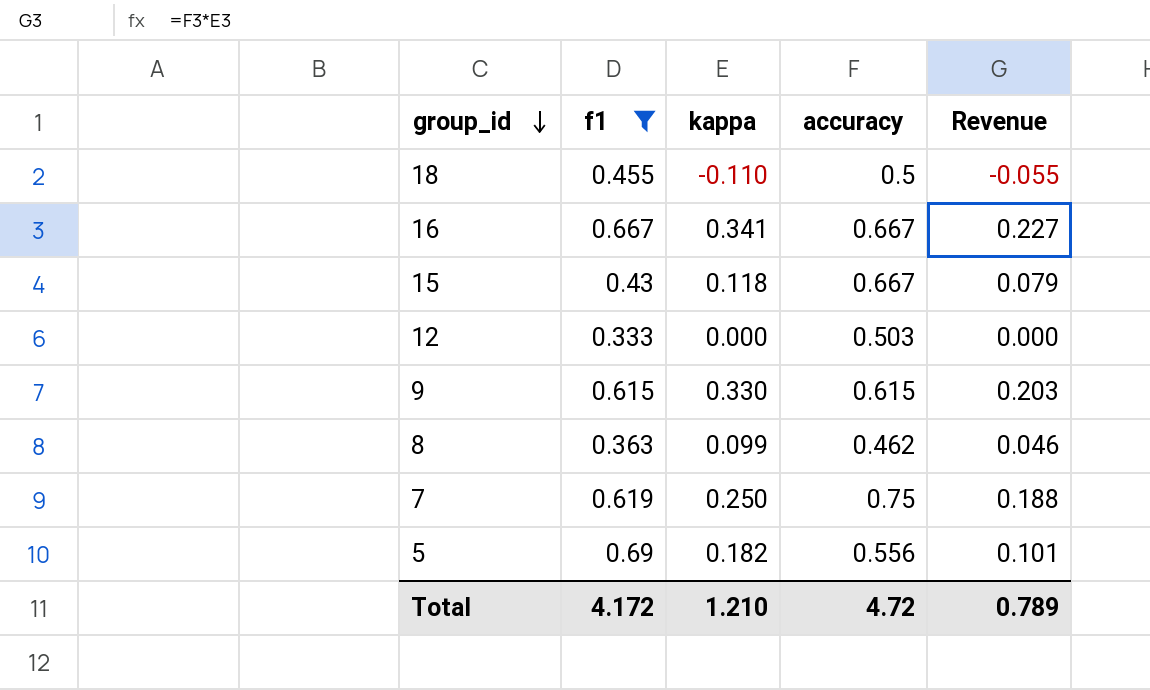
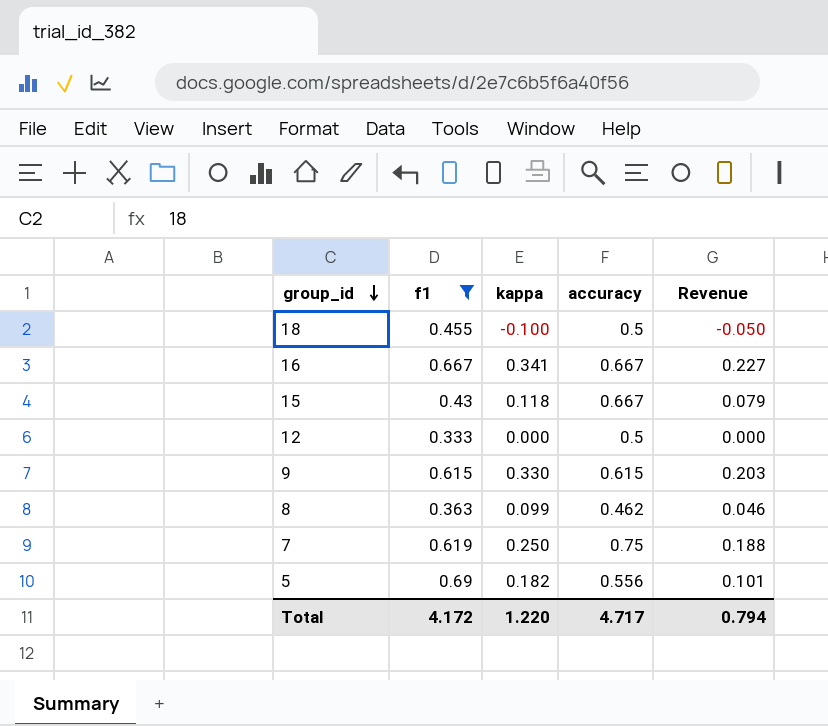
18 | kappa: -0.110 -> -0.100
18 | Revenue: -0.055 -> -0.050
12 | accuracy: 0.503 -> 0.5
Total | kappa: 1.210 -> 1.220
Total | accuracy: 4.72 -> 4.717
Total | Revenue: 0.789 -> 0.794

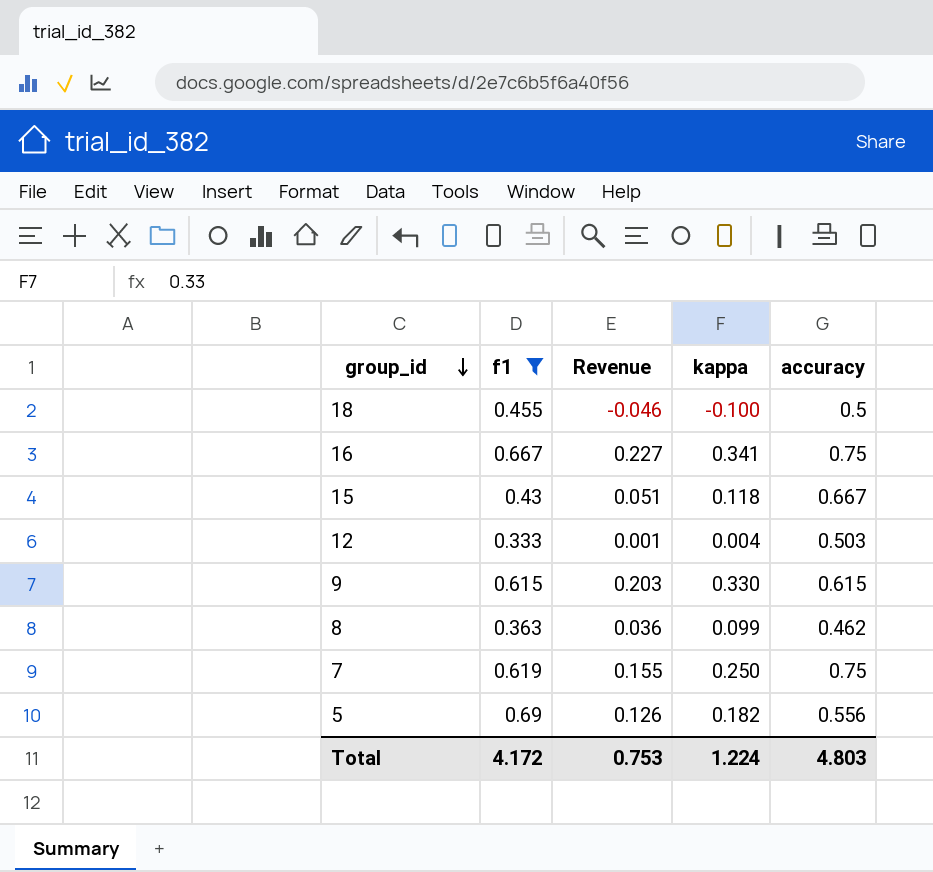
column Revenue | formula: [kappa] * [accuracy] -> [f1] * [kappa]
column Revenue | position: 5 -> 3
16 | accuracy: 0.667 -> 0.75
12 | kappa: 0.000 -> 0.004
12 | accuracy: 0.5 -> 0.503
Total | Revenue: 0.794 -> 0.753
Total | kappa: 1.220 -> 1.224
Total | accuracy: 4.717 -> 4.803

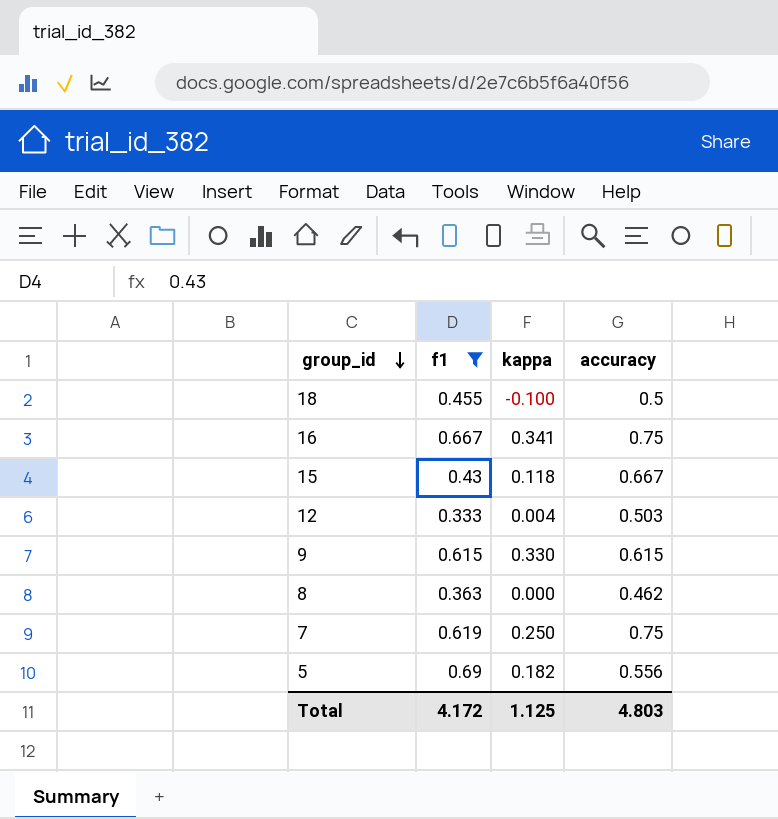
column Revenue | formula: [f1] * [kappa] -> none
8 | kappa: 0.099 -> 0.000
Total | kappa: 1.224 -> 1.125

